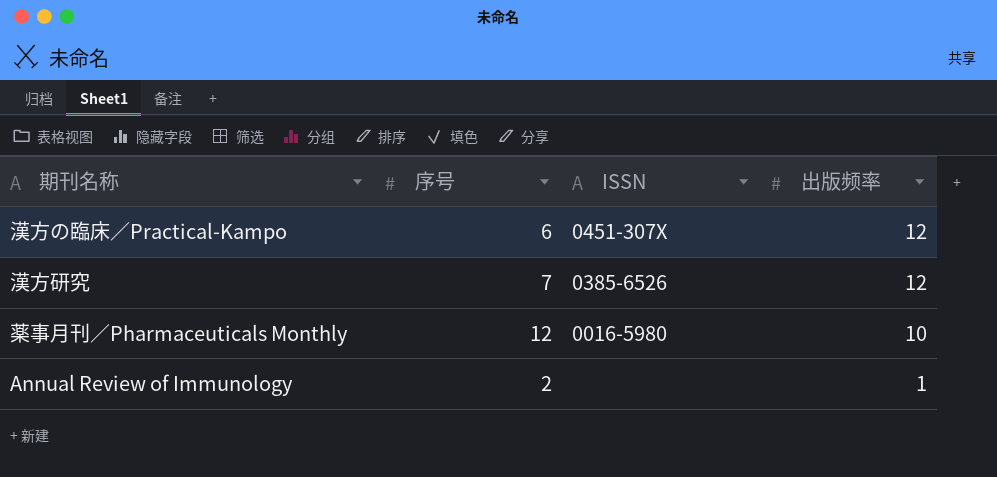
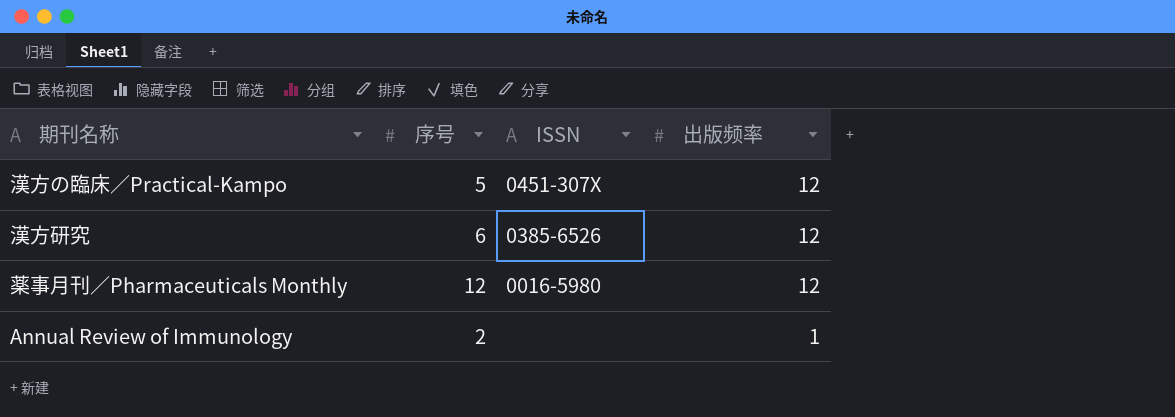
漢方の臨床／Practical-Kampo | 序号: 6 -> 5
漢方研究 | 序号: 7 -> 6
薬事月刊／Pharmaceuticals Monthly | 出版频率: 10 -> 12

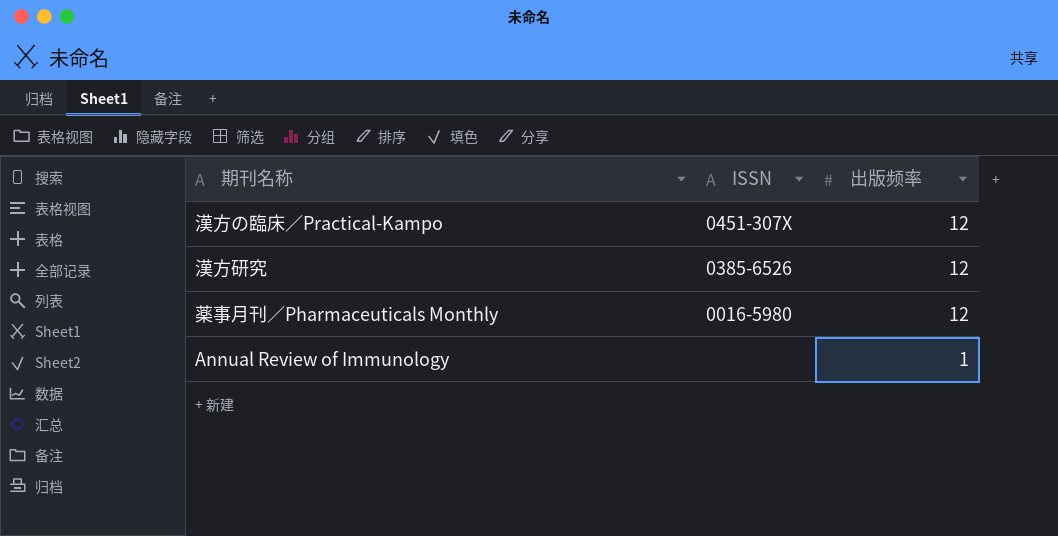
column 序号 | position: 2 -> none

